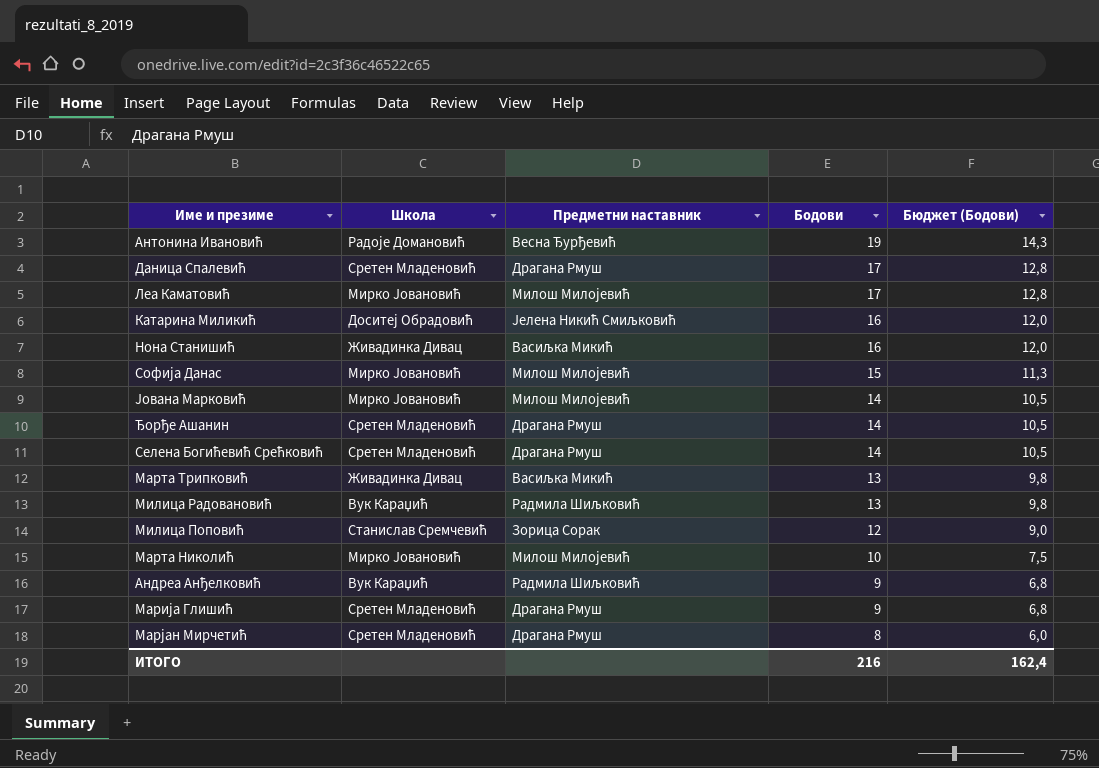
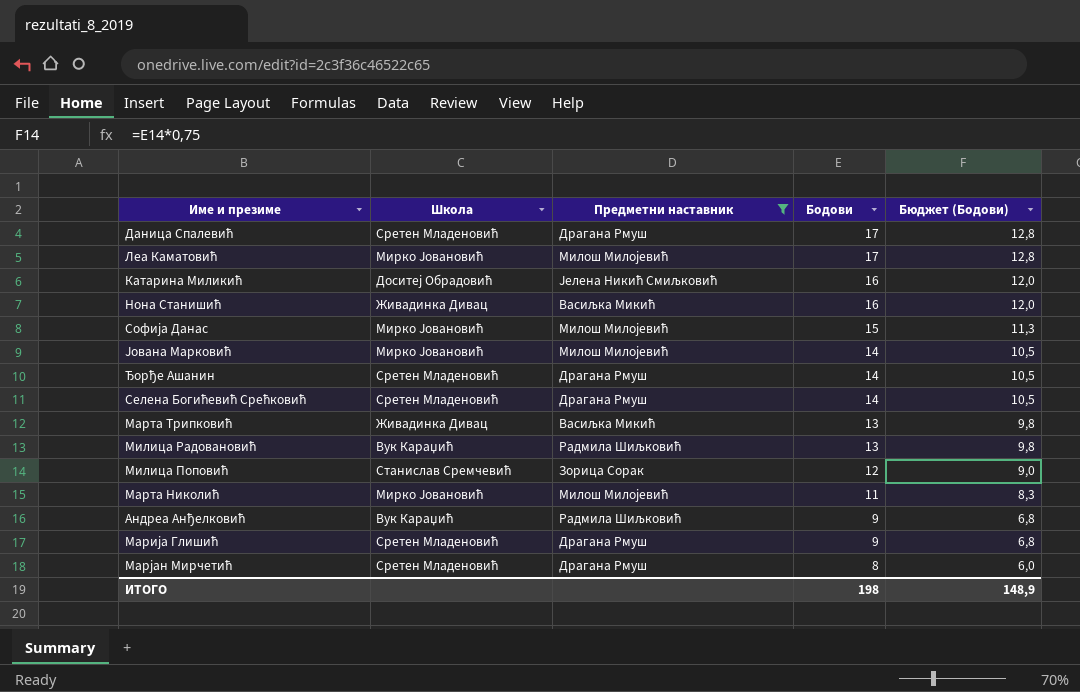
filter: none -> Предметни наставник != Весна Ђурђевић
Марта Николић | Бодови: 10 -> 11
Марта Николић | Бюджет (Бодови): 7,5 -> 8,3
ИТОГО | Бодови: 216 -> 198
ИТОГО | Бюджет (Бодови): 162,4 -> 148,9

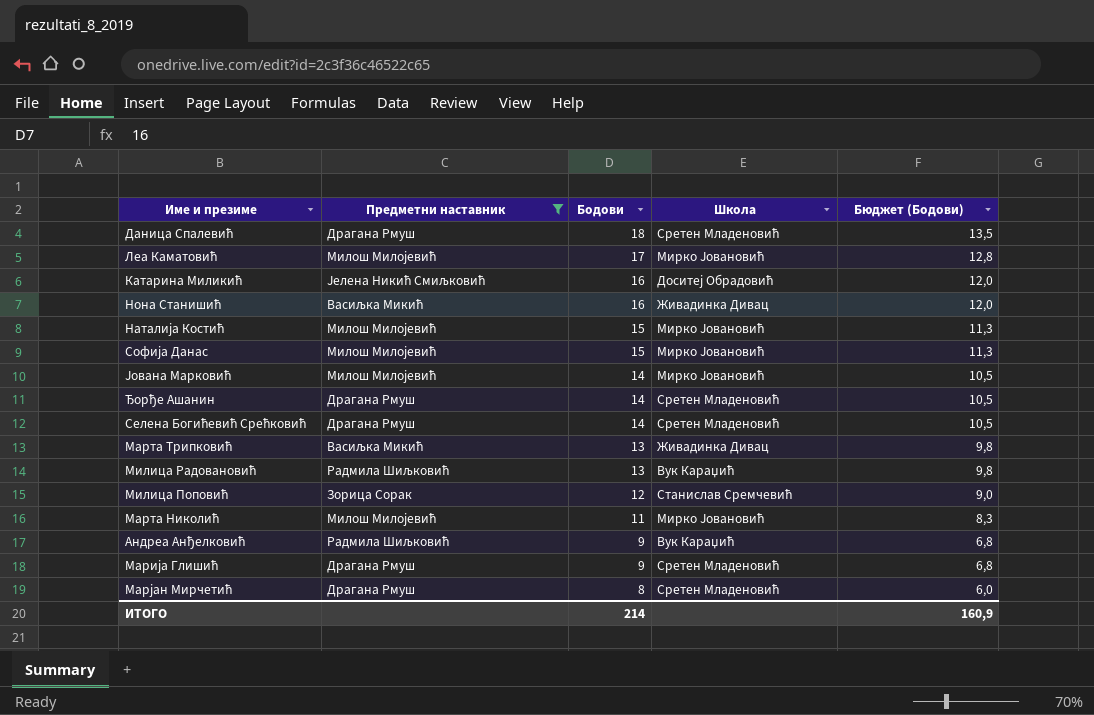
column Школа | position: 2 -> 4
Даница Спалевић | Бодови: 17 -> 18
Даница Спалевић | Бюджет (Бодови): 12,8 -> 13,5
row Наталија Костић: none -> Милош Милојевић | 15 | Мирко Јовановић | 11,3
ИТОГО | Бодови: 198 -> 214
ИТОГО | Бюджет (Бодови): 148,9 -> 160,9

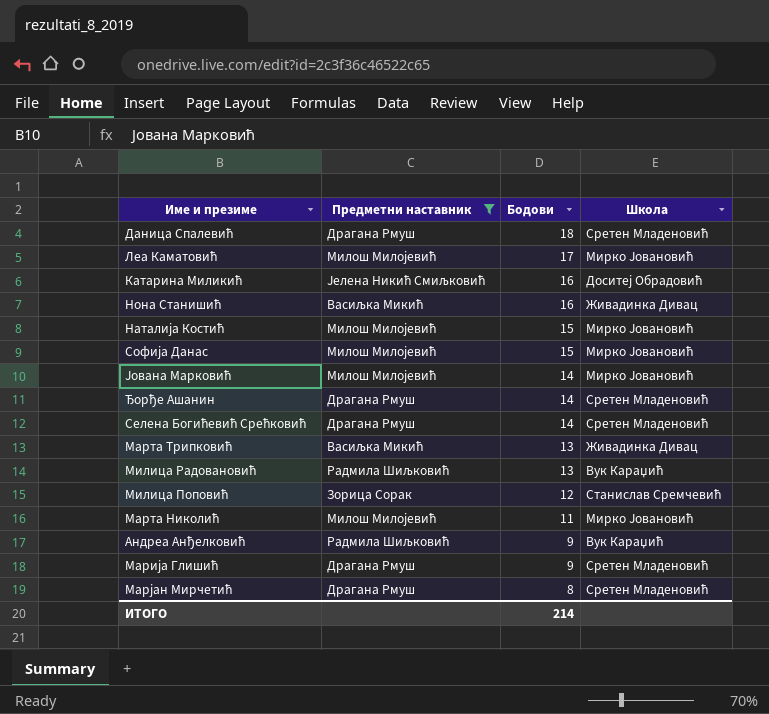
column Бюджет (Бодови) | formula: [Бодови] * 0,75 -> none

